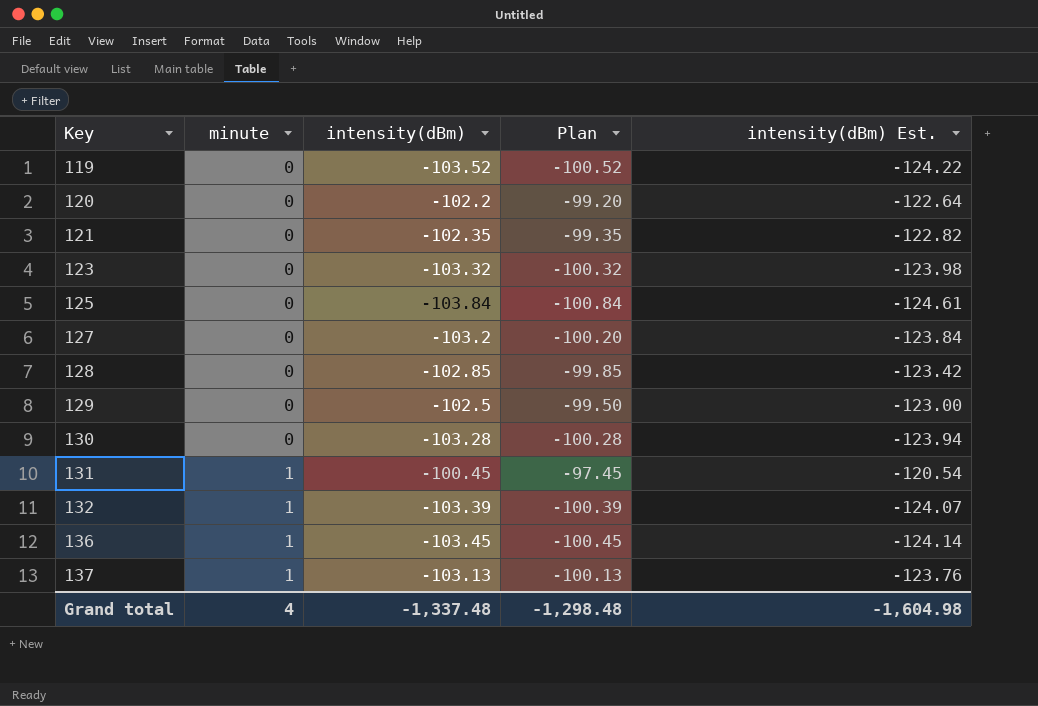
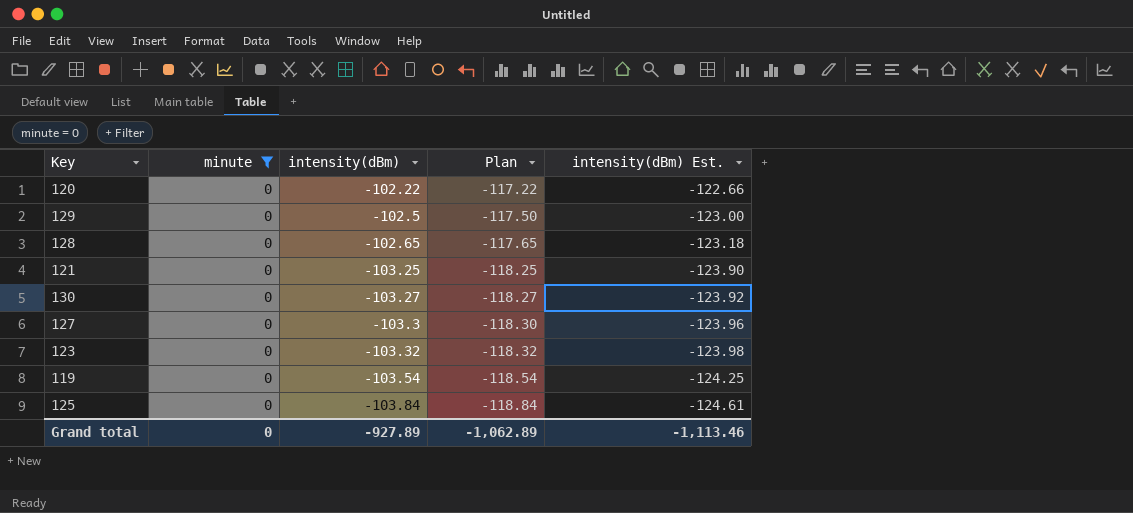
filter: none -> minute = 0
row order: Key ascending -> intensity(dBm) descending
column Plan | formula: [intensity(dBm)] + 3 -> [intensity(dBm)] - 15
120 | intensity(dBm): -102.2 -> -102.22
120 | intensity(dBm) Est.: -122.64 -> -122.66
128 | intensity(dBm): -102.85 -> -102.65
128 | intensity(dBm) Est.: -123.42 -> -123.18
121 | intensity(dBm): -102.35 -> -103.25
121 | intensity(dBm) Est.: -122.82 -> -123.90
130 | intensity(dBm): -103.28 -> -103.27
130 | intensity(dBm) Est.: -123.94 -> -123.92
127 | intensity(dBm): -103.2 -> -103.3
127 | intensity(dBm) Est.: -123.84 -> -123.96
119 | intensity(dBm): -103.52 -> -103.54
119 | intensity(dBm) Est.: -124.22 -> -124.25
Grand total | minute: 4 -> 0
Grand total | intensity(dBm): -1,337.48 -> -927.89
Grand total | Plan: -1,298.48 -> -1,062.89
Grand total | intensity(dBm) Est.: -1,604.98 -> -1,113.46

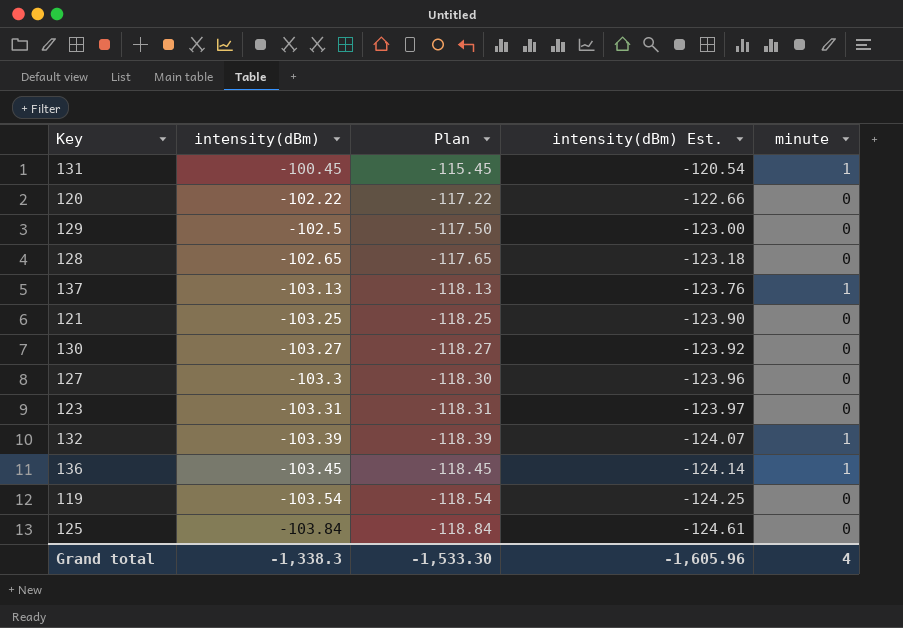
filter: minute = 0 -> none
column minute | position: 2 -> 5
123 | intensity(dBm): -103.32 -> -103.31
123 | Plan: -118.32 -> -118.31
123 | intensity(dBm) Est.: -123.98 -> -123.97
Grand total | intensity(dBm): -927.89 -> -1,338.3
Grand total | Plan: -1,062.89 -> -1,533.30
Grand total | intensity(dBm) Est.: -1,113.46 -> -1,605.96
Grand total | minute: 0 -> 4

